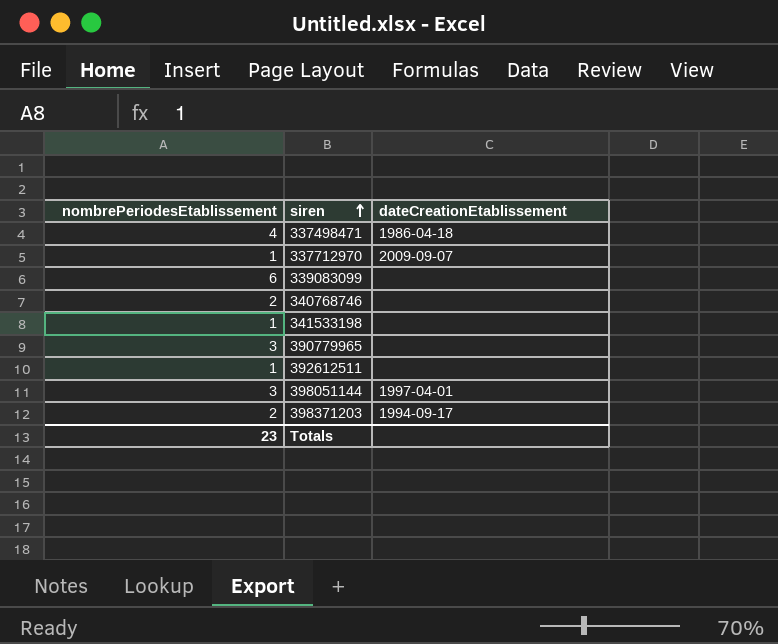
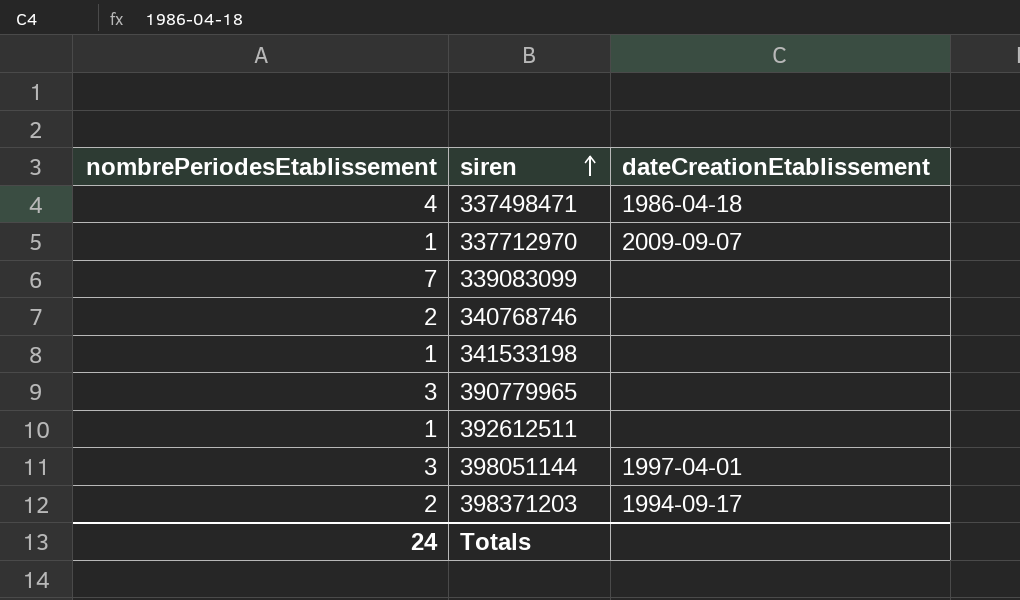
339083099 | nombrePeriodesEtablissement: 6 -> 7
Totals | nombrePeriodesEtablissement: 23 -> 24

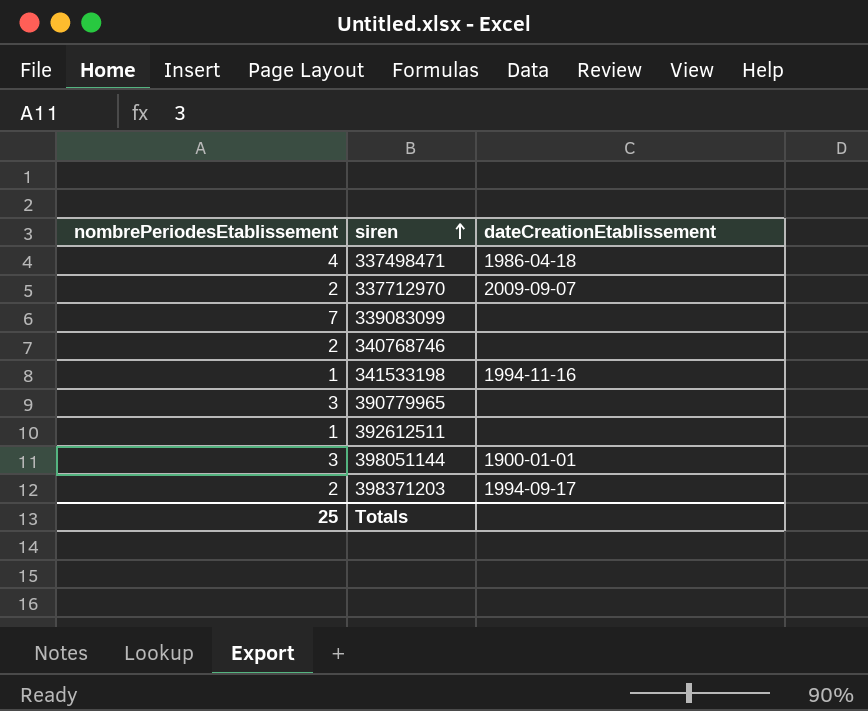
337712970 | nombrePeriodesEtablissement: 1 -> 2
341533198 | dateCreationEtablissement: none -> 1994-11-16
398051144 | dateCreationEtablissement: 1997-04-01 -> 1900-01-01
Totals | nombrePeriodesEtablissement: 24 -> 25

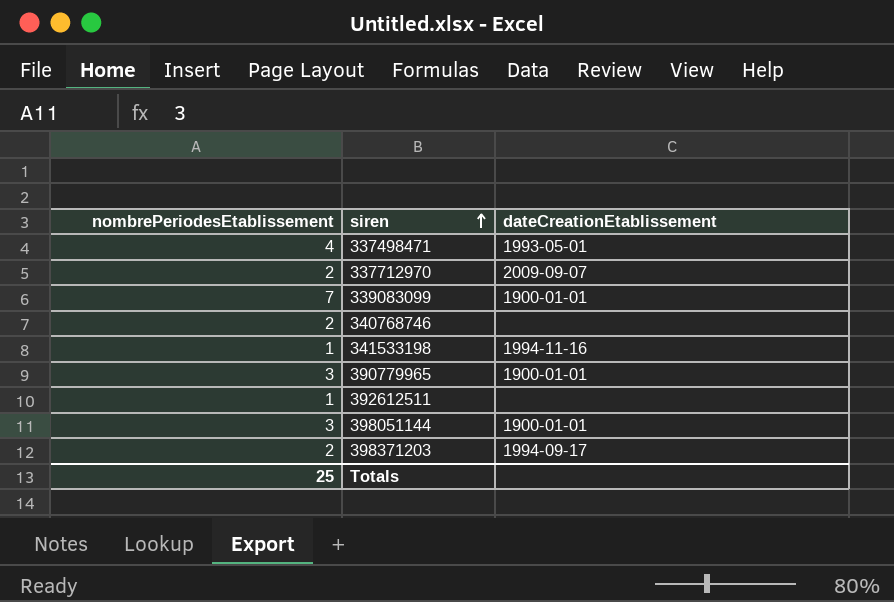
337498471 | dateCreationEtablissement: 1986-04-18 -> 1993-05-01
339083099 | dateCreationEtablissement: none -> 1900-01-01
390779965 | dateCreationEtablissement: none -> 1900-01-01

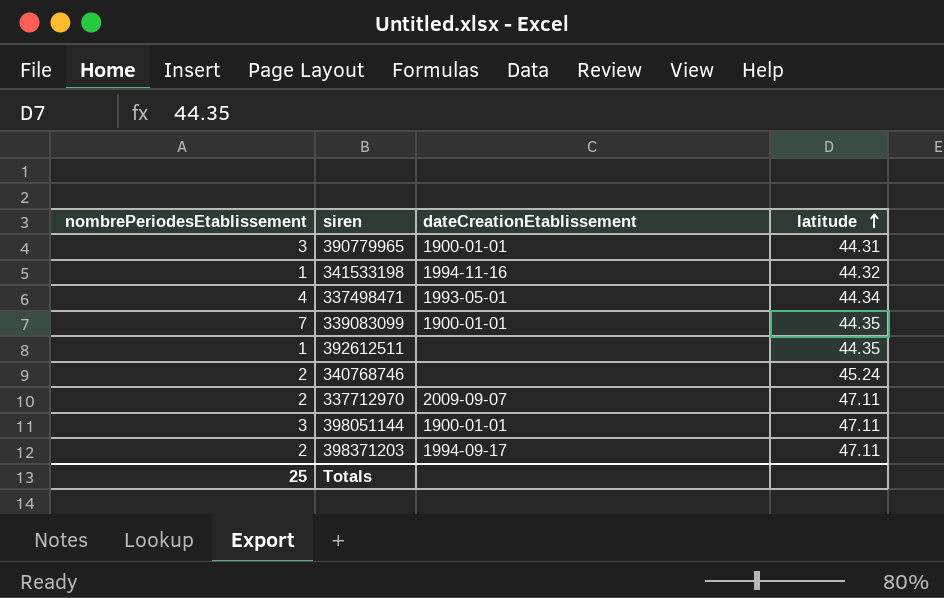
row order: siren ascending -> latitude ascending
column latitude | position: none -> 4

